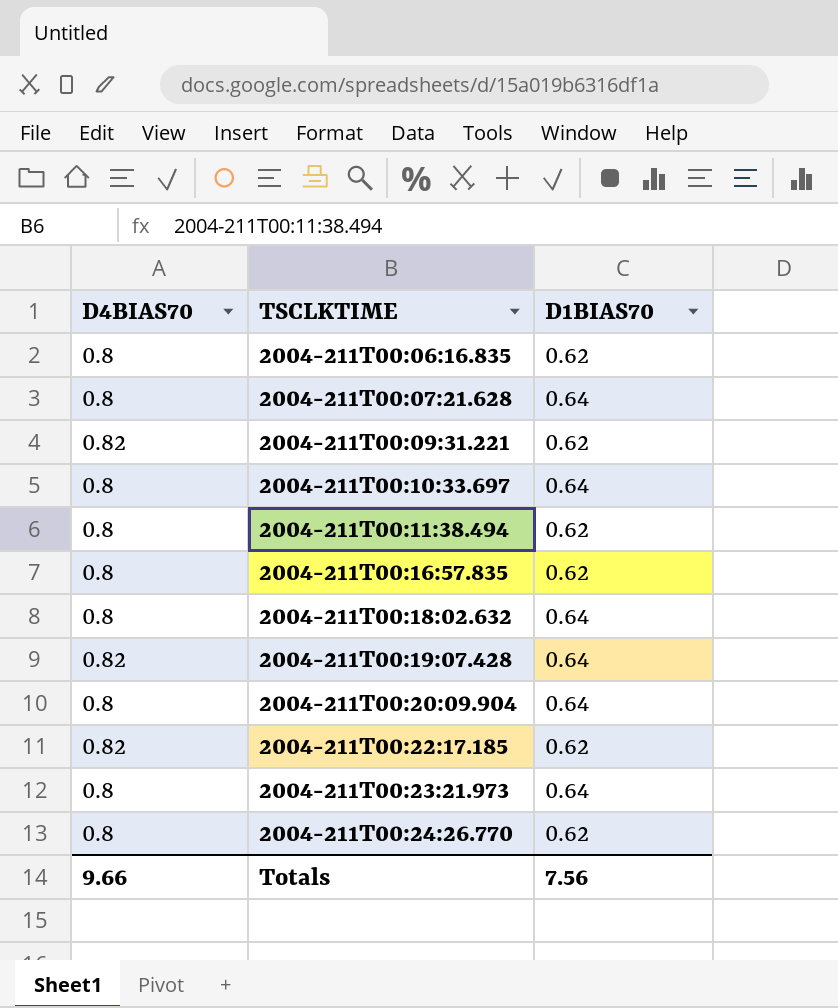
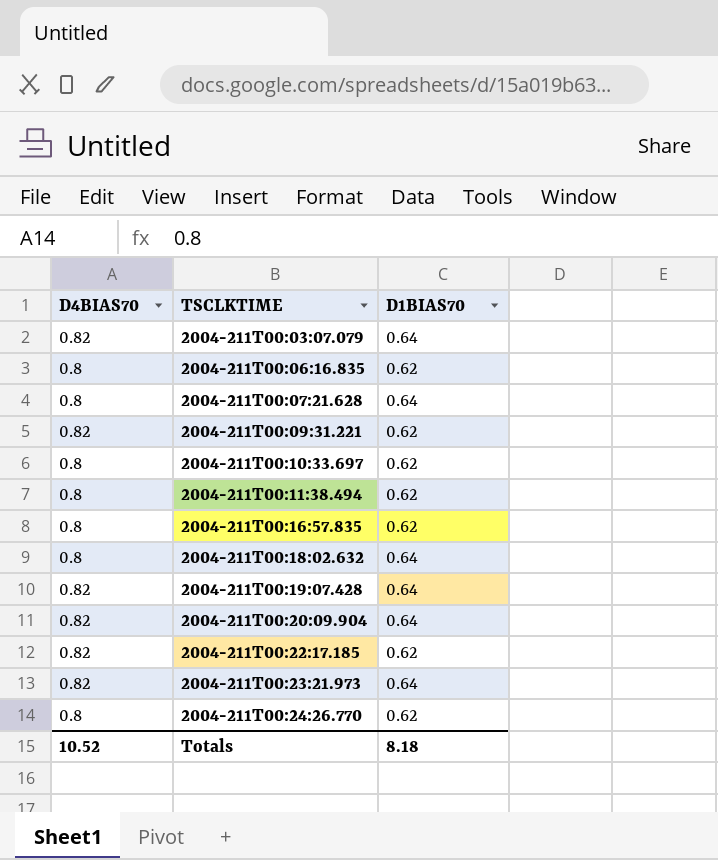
row 2004-211T00:03:07.079: none -> 0.82 | 0.64
2004-211T00:10:33.697 | D1BIAS70: 0.64 -> 0.62
2004-211T00:20:09.904 | D4BIAS70: 0.8 -> 0.82
2004-211T00:23:21.973 | D4BIAS70: 0.8 -> 0.82
Totals | D4BIAS70: 9.66 -> 10.52
Totals | D1BIAS70: 7.56 -> 8.18

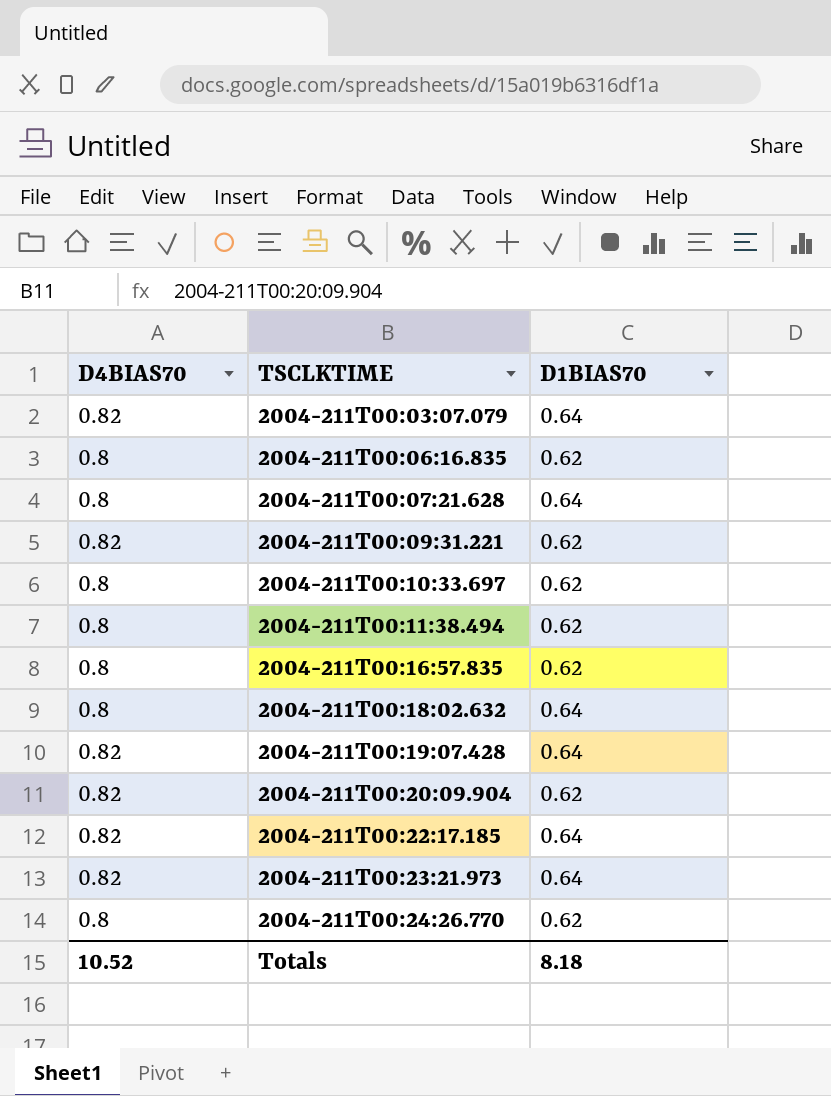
2004-211T00:20:09.904 | D1BIAS70: 0.64 -> 0.62
2004-211T00:22:17.185 | D1BIAS70: 0.62 -> 0.64

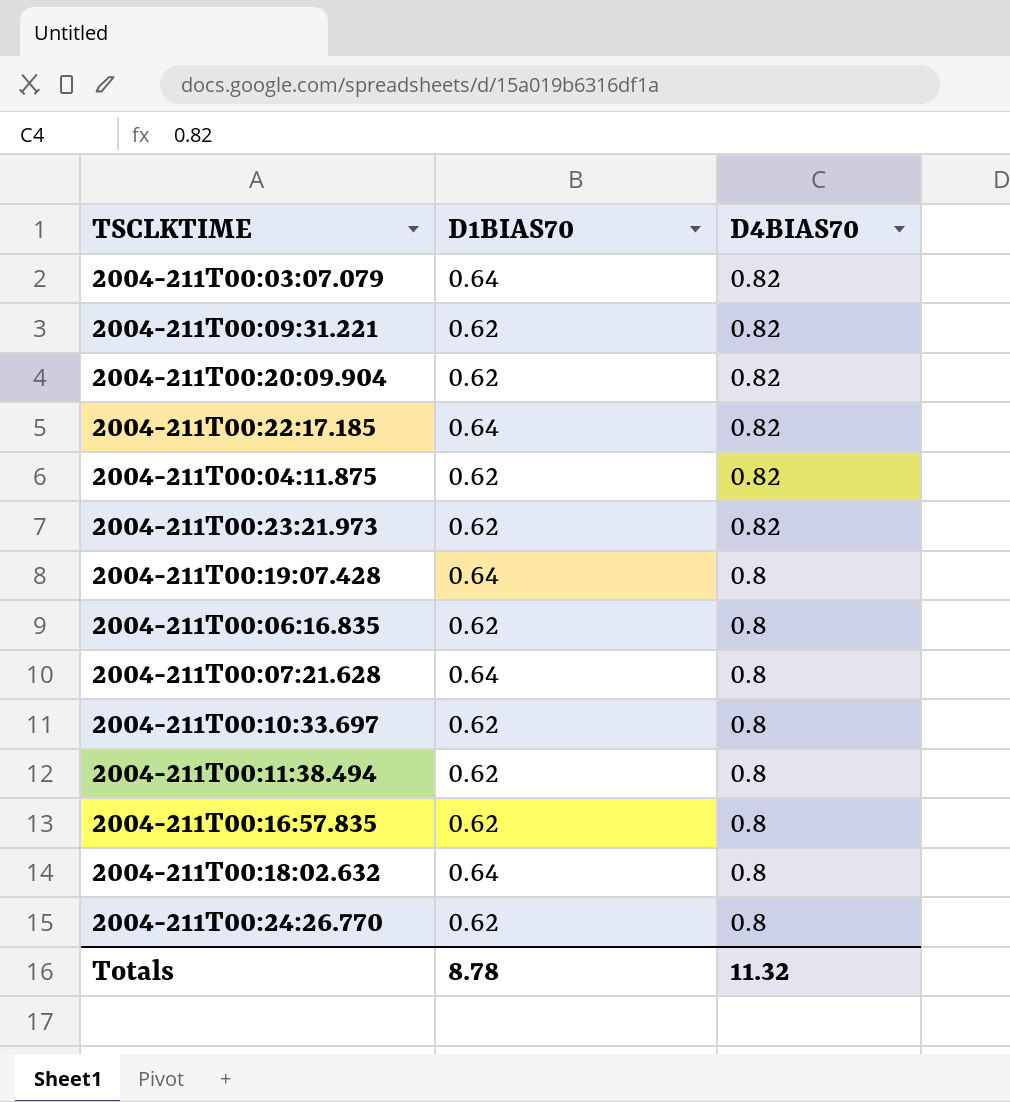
row order: TSCLKTIME ascending -> D4BIAS70 descending
column D4BIAS70 | position: 1 -> 3
row 2004-211T00:04:11.875: none -> 0.62 | 0.82
2004-211T00:23:21.973 | D1BIAS70: 0.64 -> 0.62
2004-211T00:19:07.428 | D4BIAS70: 0.82 -> 0.8
Totals | D1BIAS70: 8.18 -> 8.78
Totals | D4BIAS70: 10.52 -> 11.32

